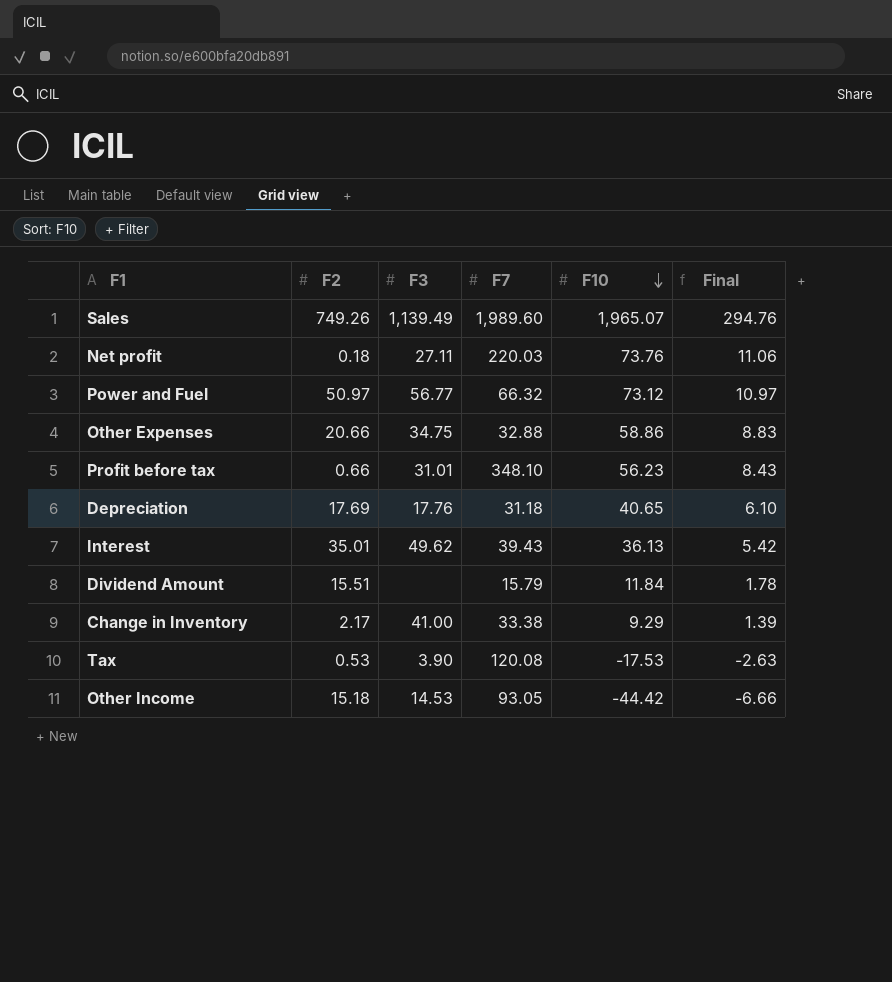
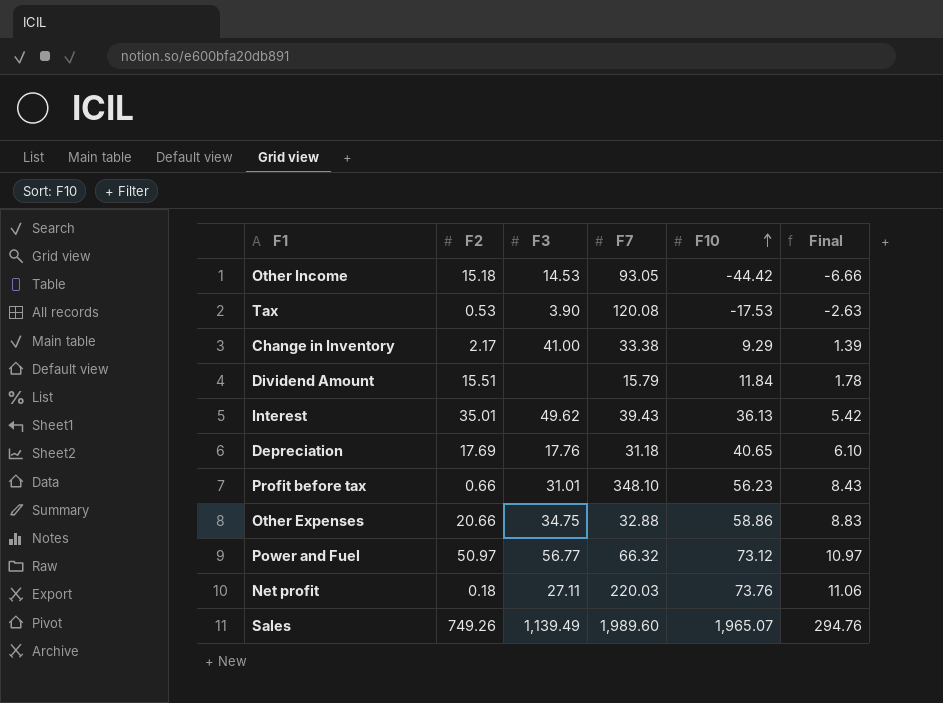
row order: F10 descending -> F10 ascending

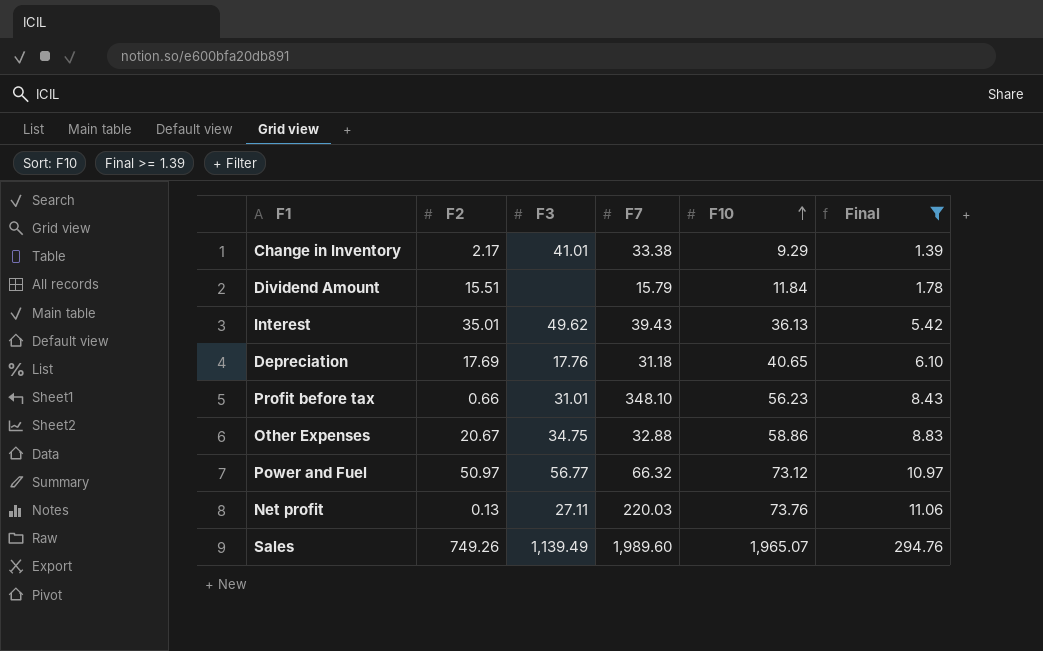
filter: none -> Final >= 1.39
Change in Inventory | F3: 41.00 -> 41.01
Other Expenses | F2: 20.66 -> 20.67
Net profit | F2: 0.18 -> 0.13

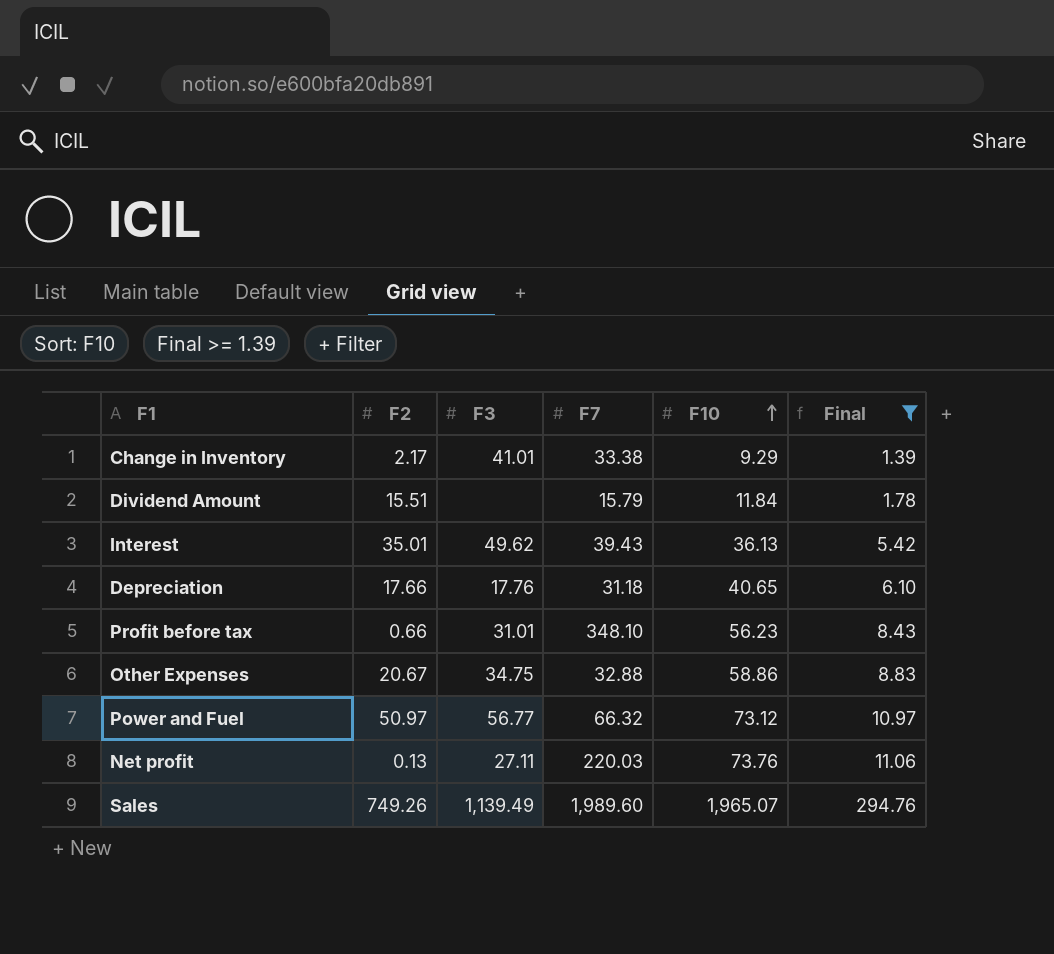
Depreciation | F2: 17.69 -> 17.66

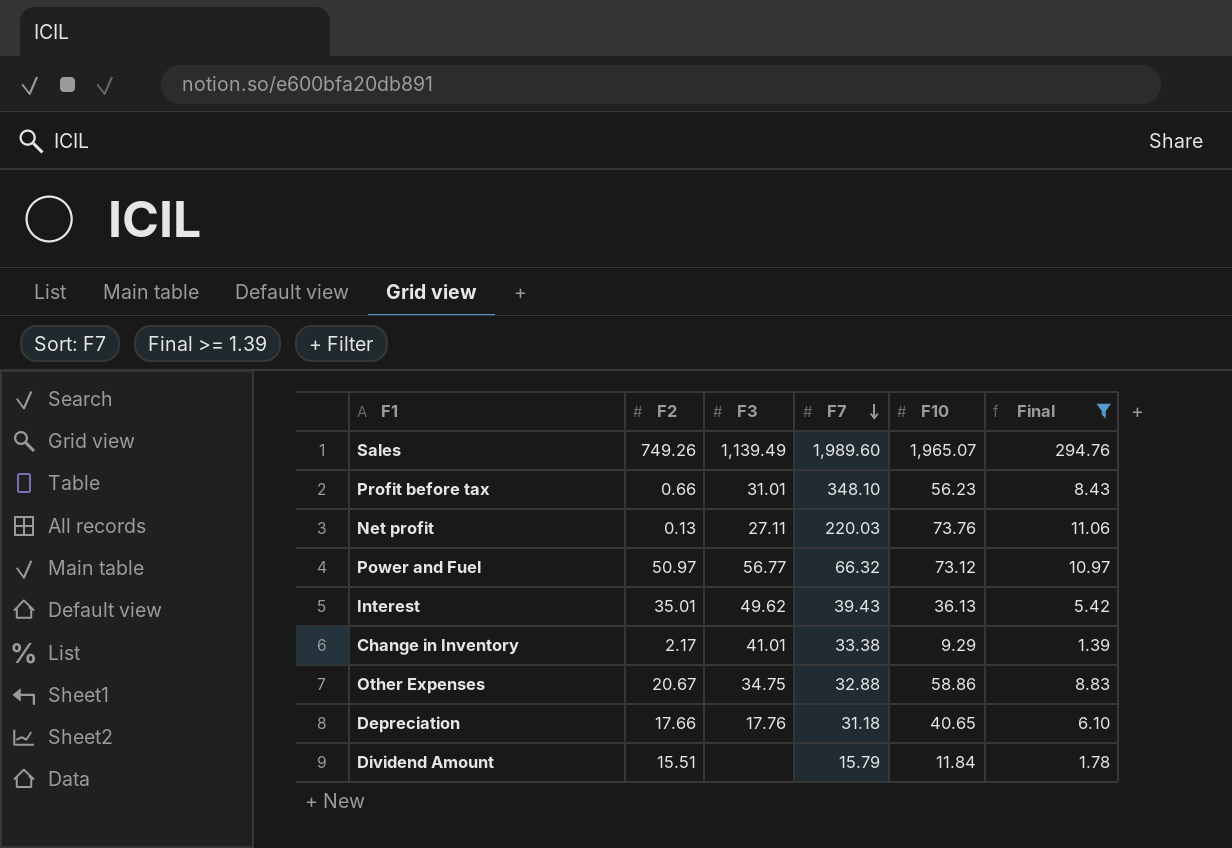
row order: F10 ascending -> F7 descending

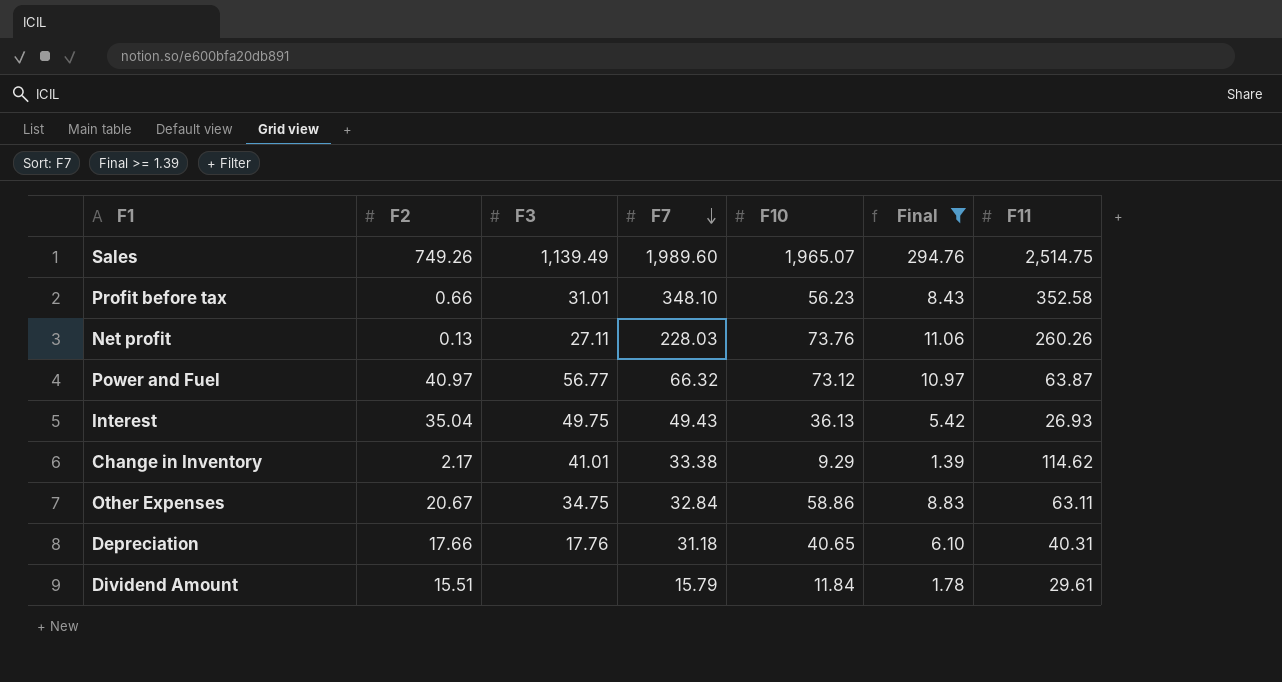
column F11 | position: none -> 7
Net profit | F7: 220.03 -> 228.03
Power and Fuel | F2: 50.97 -> 40.97
Interest | F2: 35.01 -> 35.04
Interest | F3: 49.62 -> 49.75
Interest | F7: 39.43 -> 49.43
Other Expenses | F7: 32.88 -> 32.84

